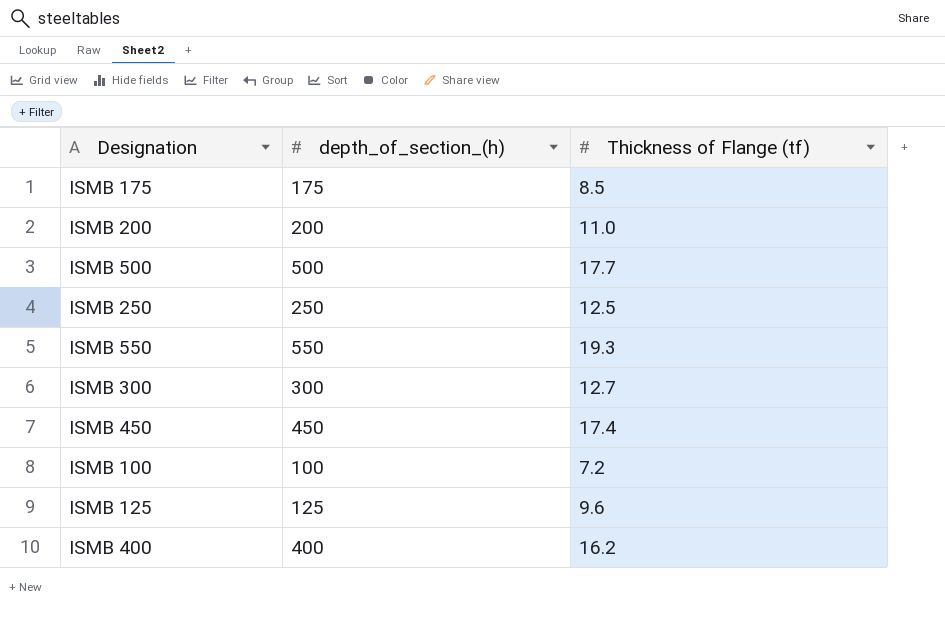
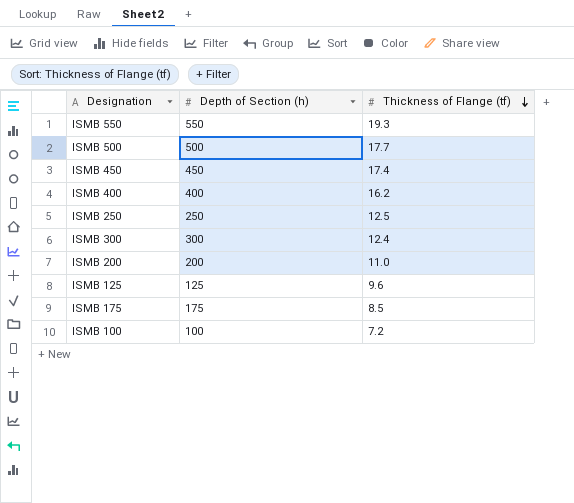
row order: none -> Thickness of Flange (tf) descending
column name: depth_of_section_(h) -> Depth of Section (h)
ISMB 300 | Thickness of Flange (tf): 12.7 -> 12.4

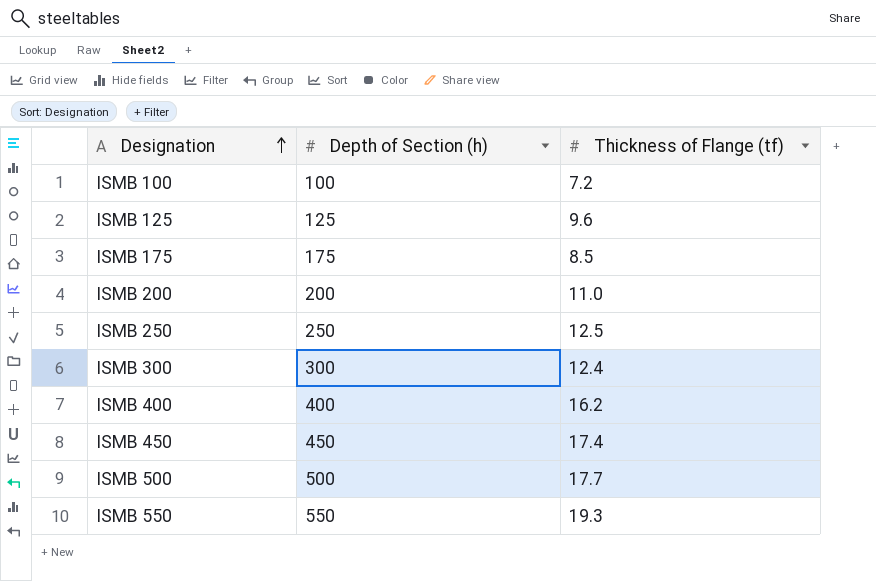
row order: Thickness of Flange (tf) descending -> Designation ascending

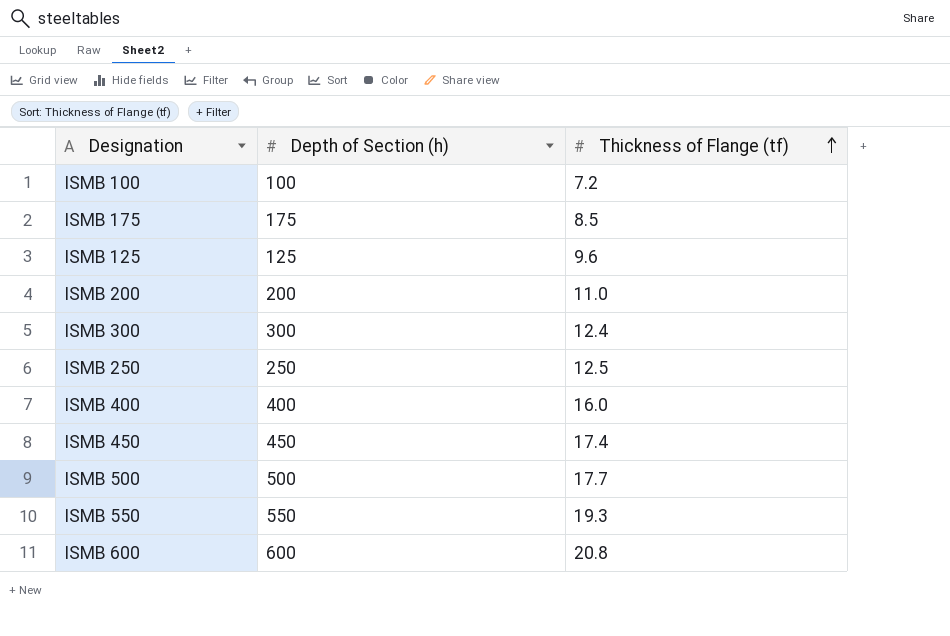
row order: Designation ascending -> Thickness of Flange (tf) ascending
ISMB 400 | Thickness of Flange (tf): 16.2 -> 16.0
row ISMB 600: none -> 600 | 20.8

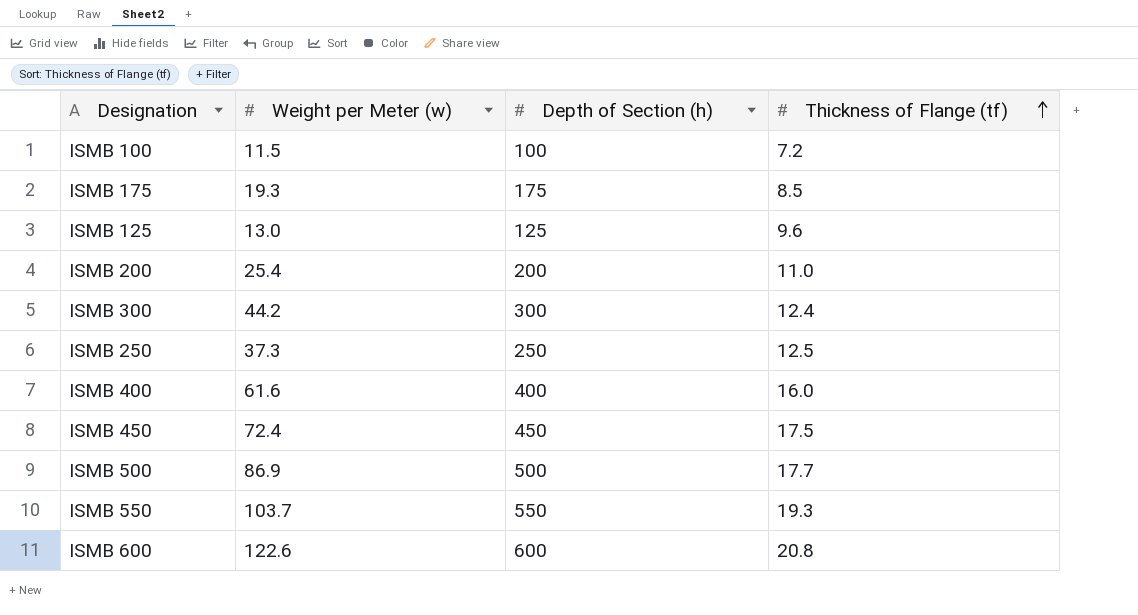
column Weight per Meter (w) | position: none -> 2
ISMB 450 | Thickness of Flange (tf): 17.4 -> 17.5

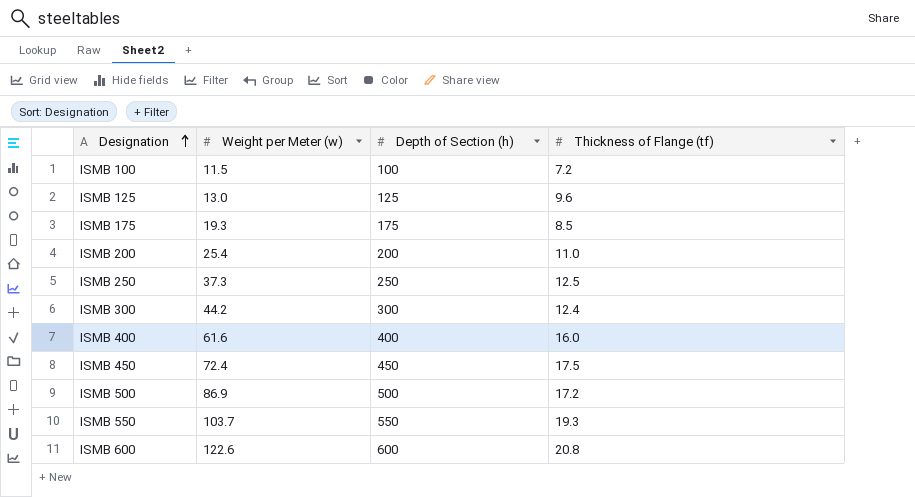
row order: Thickness of Flange (tf) ascending -> Designation ascending
ISMB 500 | Thickness of Flange (tf): 17.7 -> 17.2

